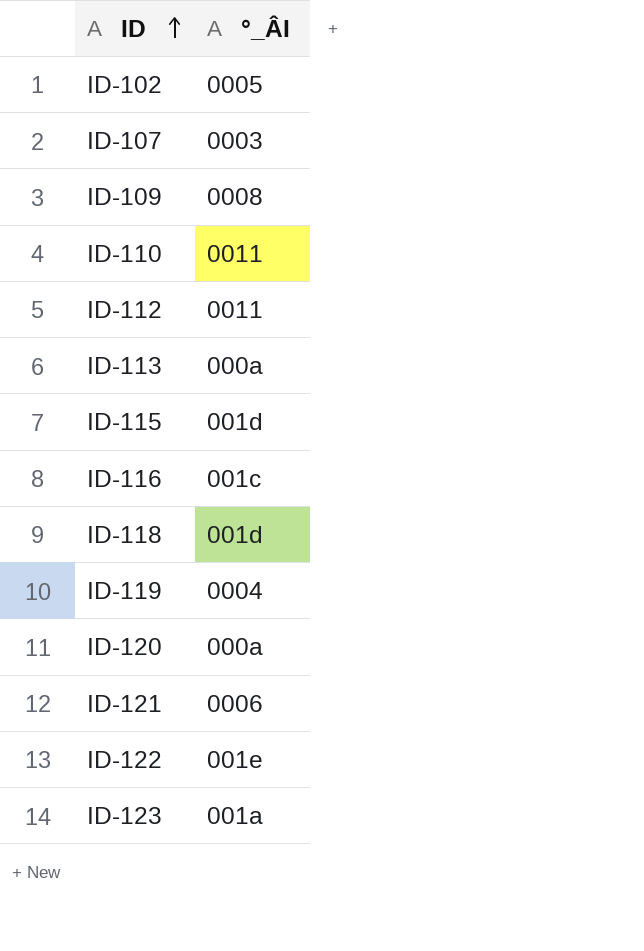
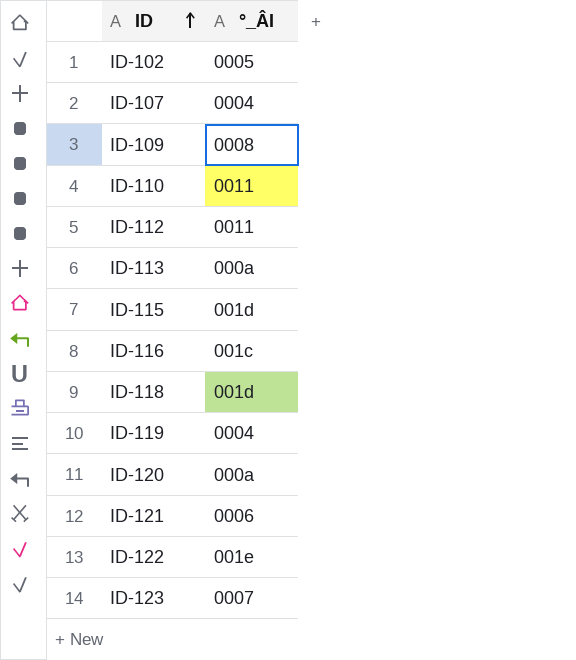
ID-107 | °_ÂI: 0003 -> 0004
ID-123 | °_ÂI: 001a -> 0007

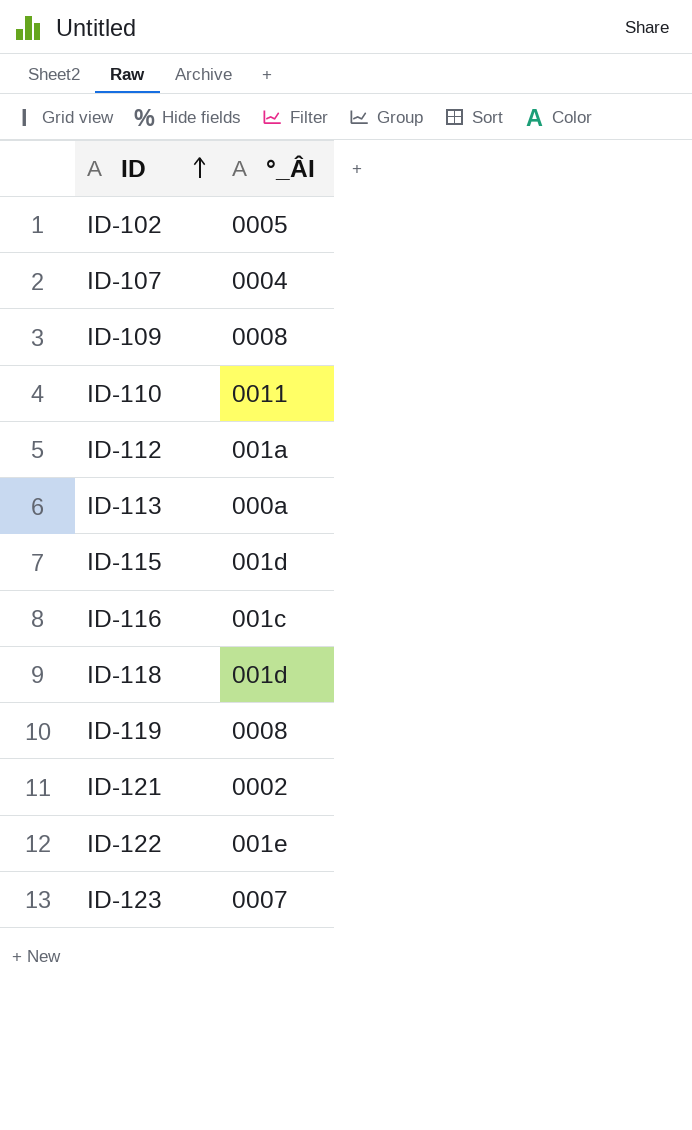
row ID-120: 000a -> none
ID-112 | °_ÂI: 0011 -> 001a
ID-119 | °_ÂI: 0004 -> 0008
ID-121 | °_ÂI: 0006 -> 0002

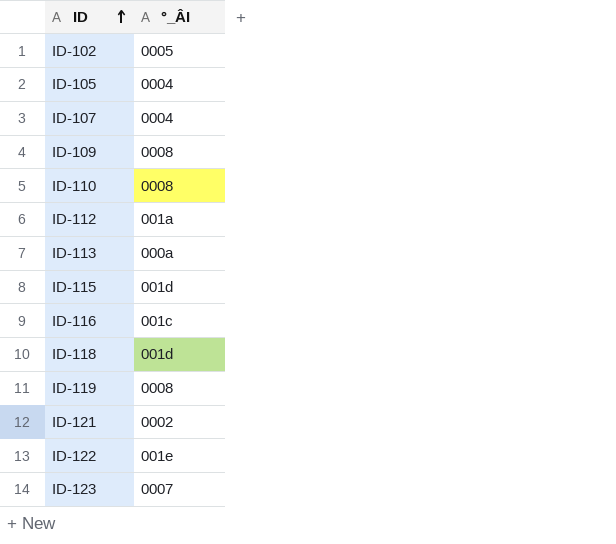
row ID-105: none -> 0004
ID-110 | °_ÂI: 0011 -> 0008

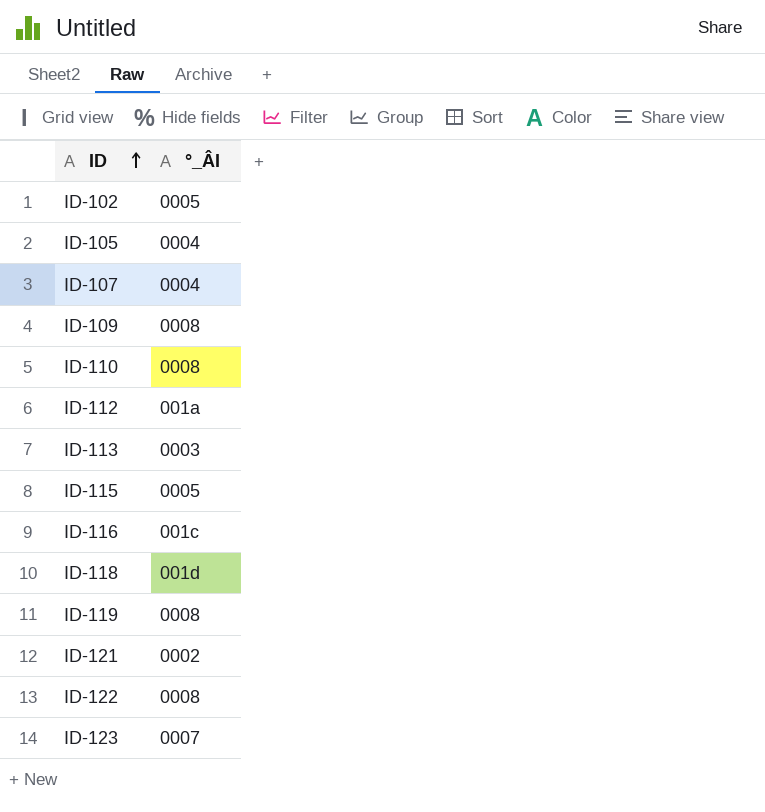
ID-113 | °_ÂI: 000a -> 0003
ID-115 | °_ÂI: 001d -> 0005
ID-122 | °_ÂI: 001e -> 0008

